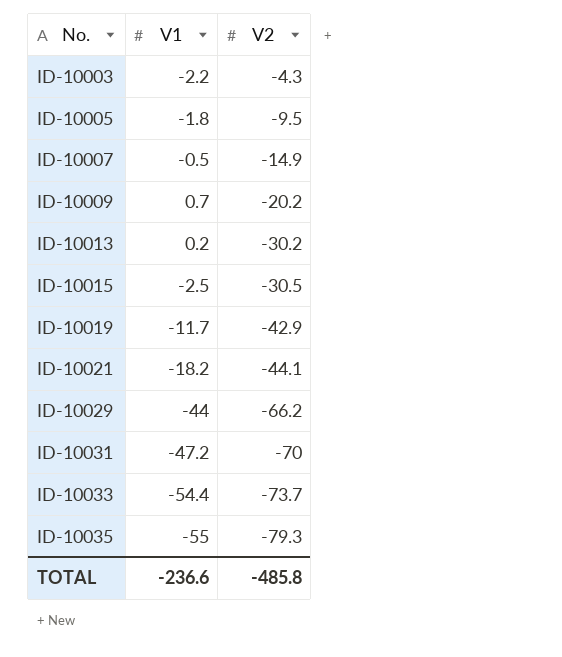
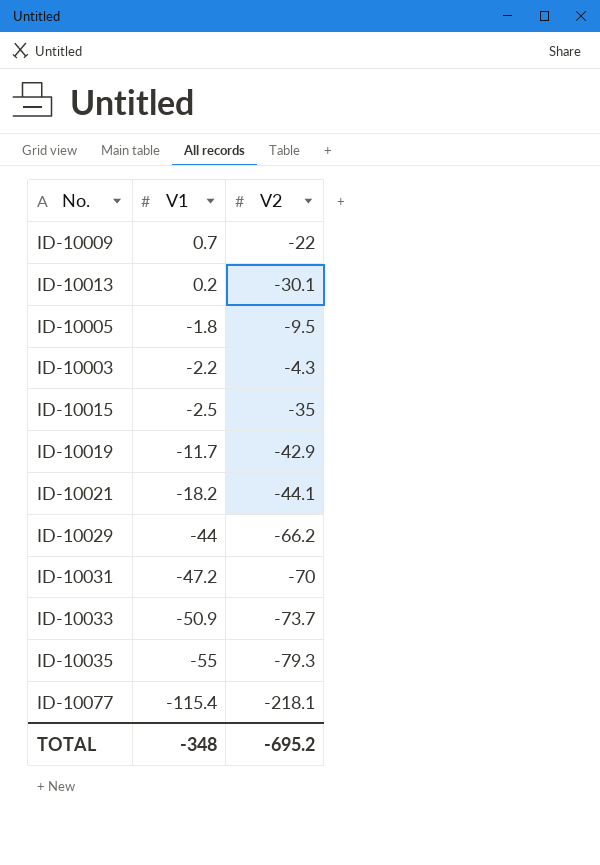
row order: No. ascending -> V1 descending
row ID-10007: -0.5 | -14.9 -> none
ID-10009 | V2: -20.2 -> -22
ID-10013 | V2: -30.2 -> -30.1
ID-10015 | V2: -30.5 -> -35
ID-10033 | V1: -54.4 -> -50.9
row ID-10077: none -> -115.4 | -218.1
TOTAL | V1: -236.6 -> -348
TOTAL | V2: -485.8 -> -695.2

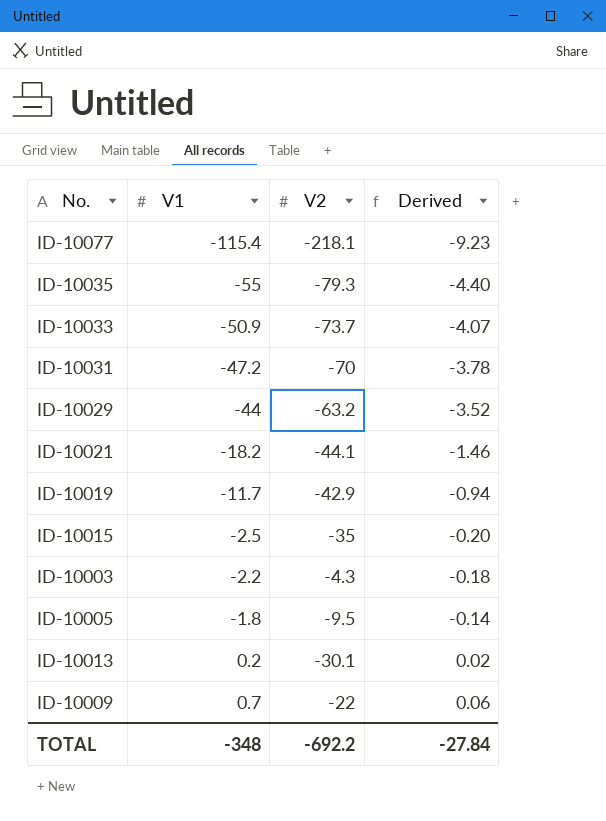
row order: V1 descending -> V1 ascending
column Derived | formula: none -> [V1] * 0.08
ID-10029 | V2: -66.2 -> -63.2
TOTAL | V2: -695.2 -> -692.2

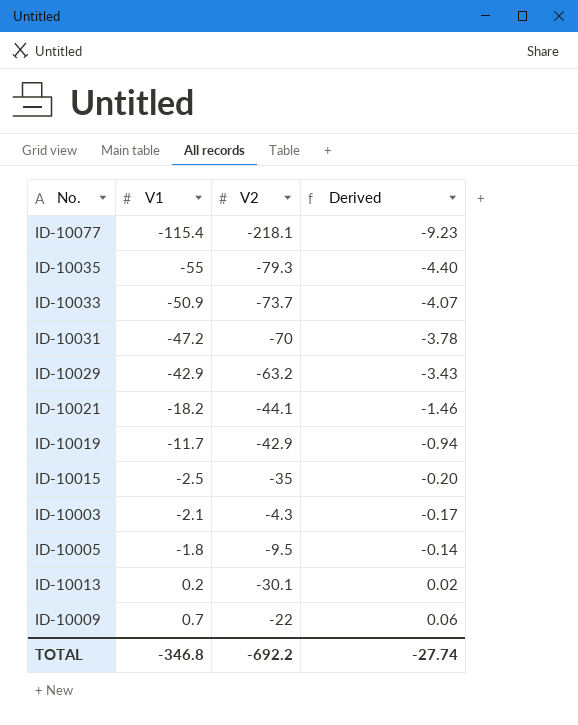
ID-10029 | V1: -44 -> -42.9
ID-10029 | Derived: -3.52 -> -3.43
ID-10003 | V1: -2.2 -> -2.1
ID-10003 | Derived: -0.18 -> -0.17
TOTAL | V1: -348 -> -346.8
TOTAL | Derived: -27.84 -> -27.74

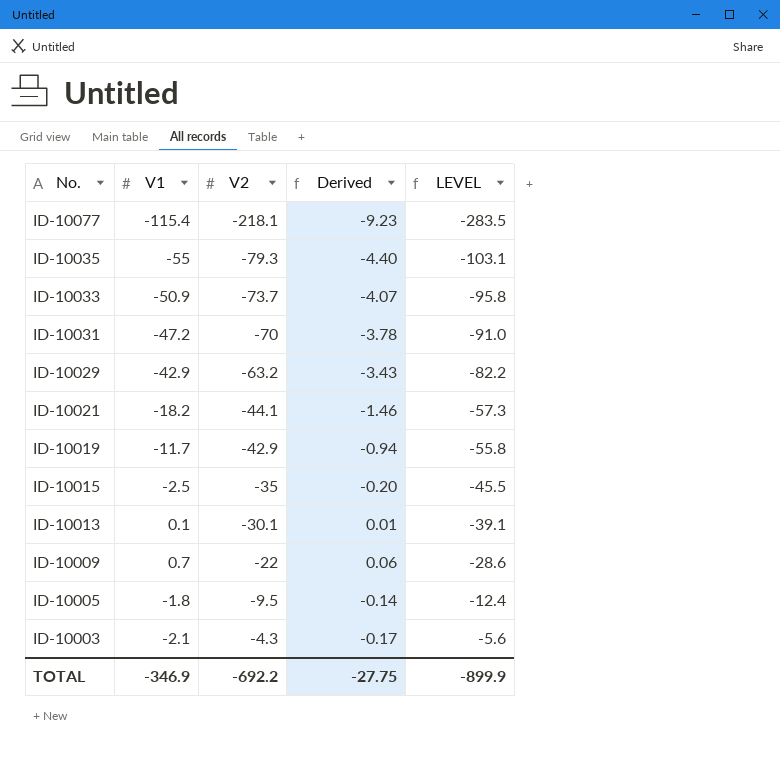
row order: V1 ascending -> No. descending
column LEVEL | formula: none -> [V2] * 1.3
ID-10013 | V1: 0.2 -> 0.1
ID-10013 | Derived: 0.02 -> 0.01
TOTAL | V1: -346.8 -> -346.9
TOTAL | Derived: -27.74 -> -27.75

